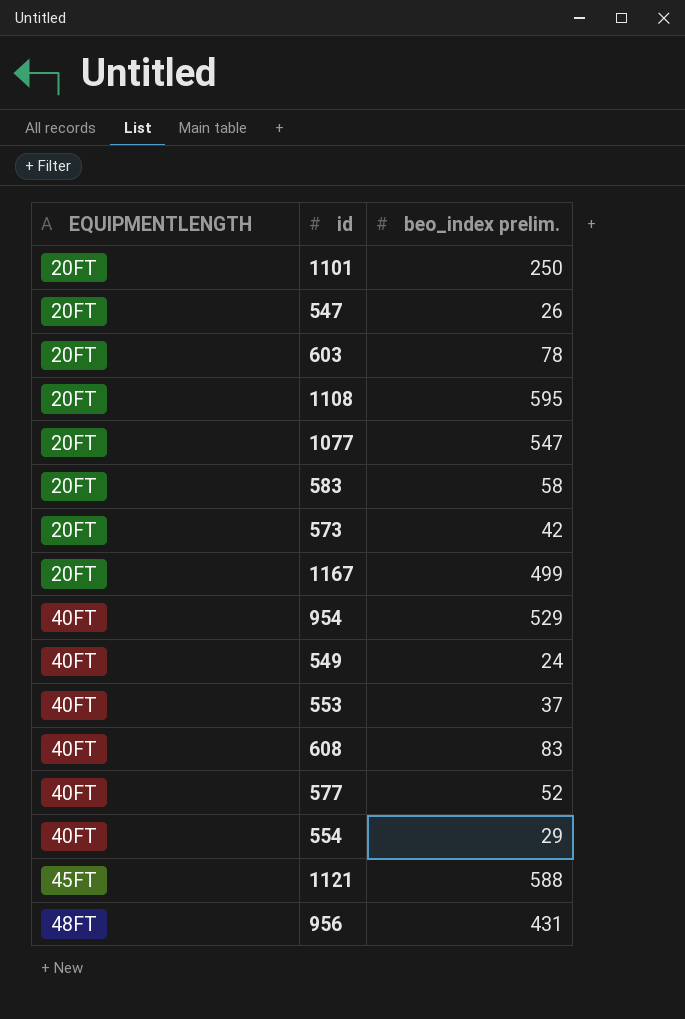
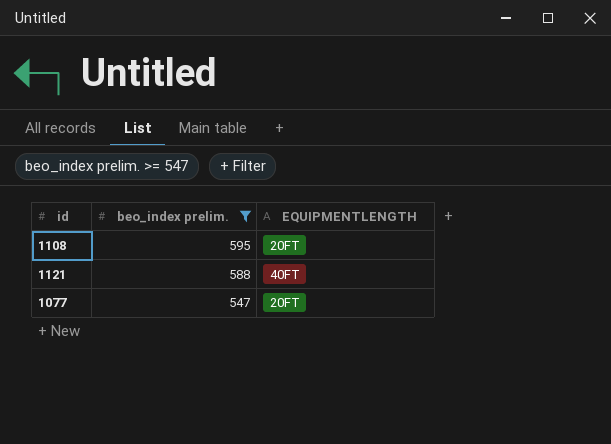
filter: none -> beo_index prelim. >= 547
row order: EQUIPMENTLENGTH ascending -> beo_index prelim. descending
column EQUIPMENTLENGTH | position: 1 -> 3
1121 | EQUIPMENTLENGTH: 45FT -> 40FT

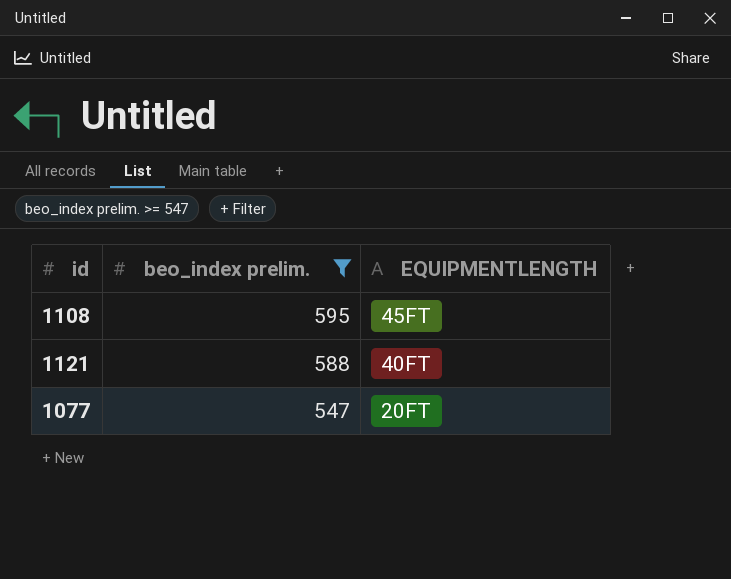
1108 | EQUIPMENTLENGTH: 20FT -> 45FT

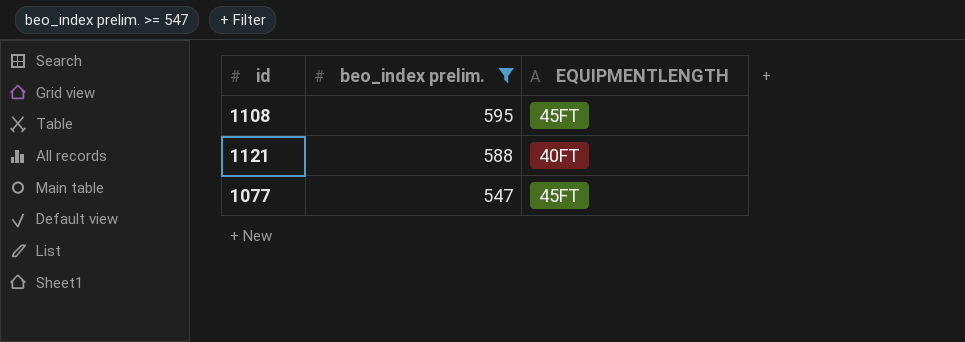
1077 | EQUIPMENTLENGTH: 20FT -> 45FT

